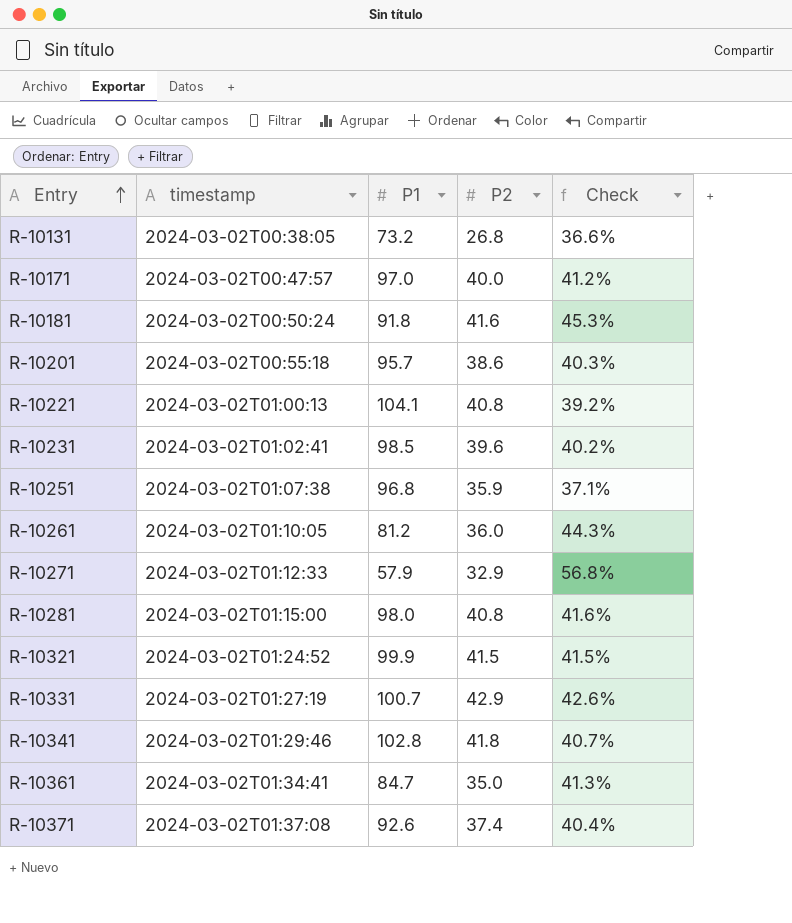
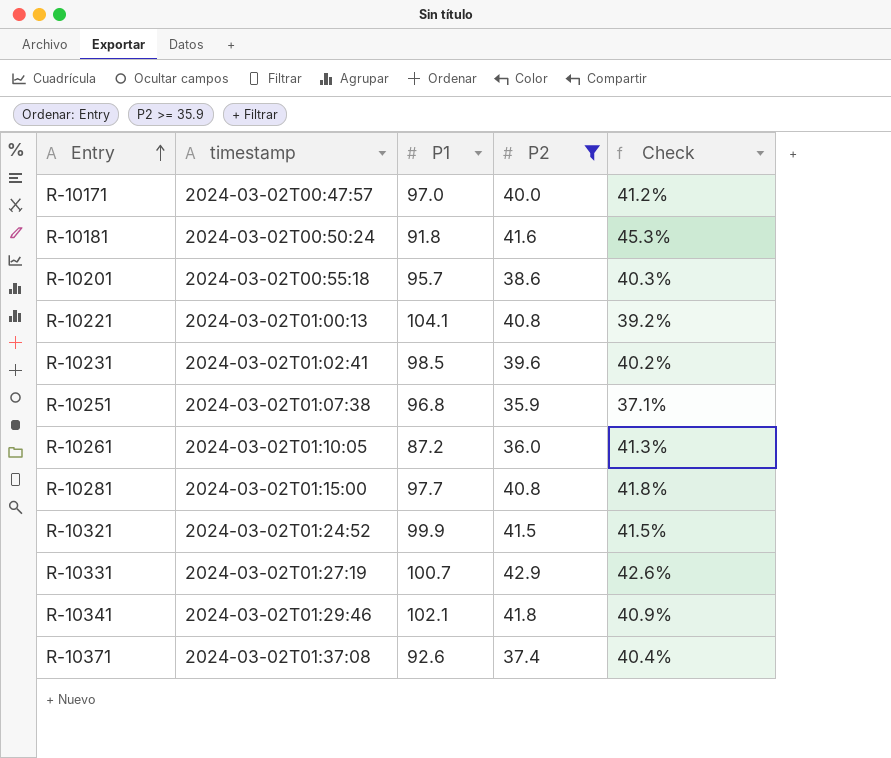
filter: none -> P2 >= 35.9
R-10261 | P1: 81.2 -> 87.2
R-10261 | Check: 44.3% -> 41.3%
R-10281 | P1: 98.0 -> 97.7
R-10281 | Check: 41.6% -> 41.8%
R-10341 | P1: 102.8 -> 102.1
R-10341 | Check: 40.7% -> 40.9%

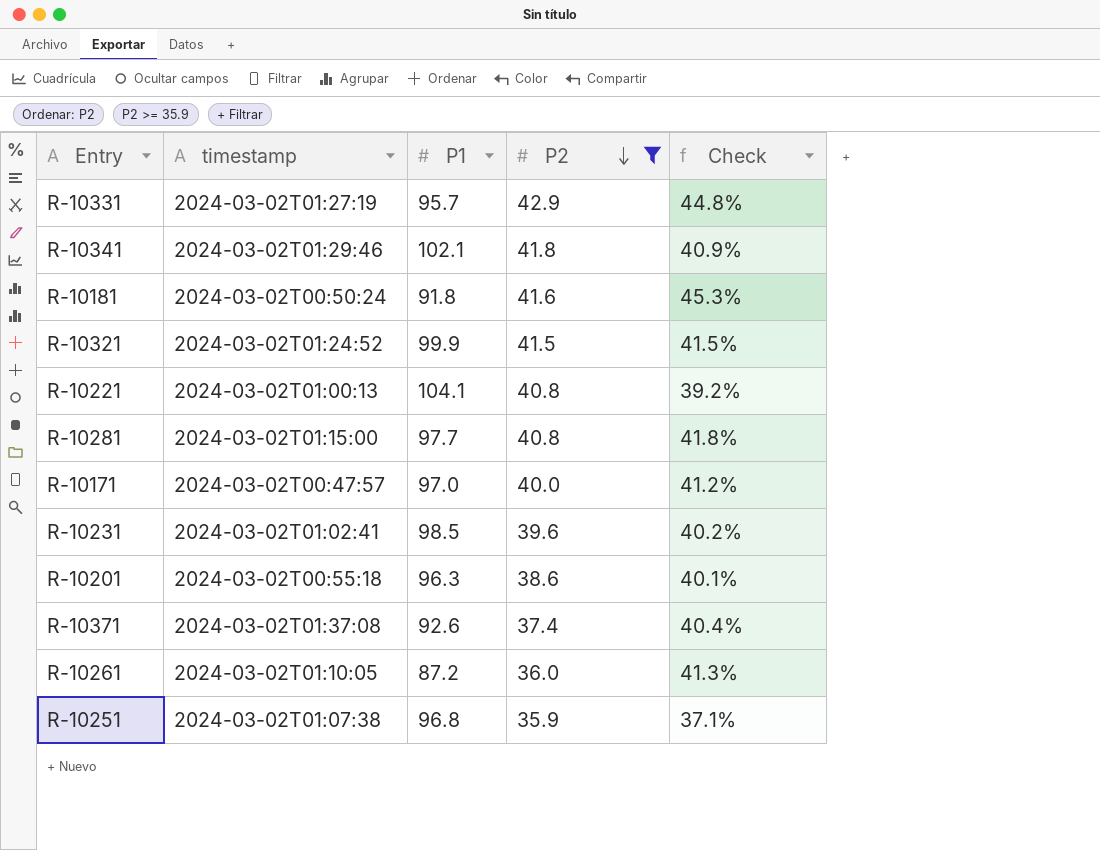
row order: Entry ascending -> P2 descending
R-10331 | P1: 100.7 -> 95.7
R-10331 | Check: 42.6% -> 44.8%
R-10201 | P1: 95.7 -> 96.3
R-10201 | Check: 40.3% -> 40.1%

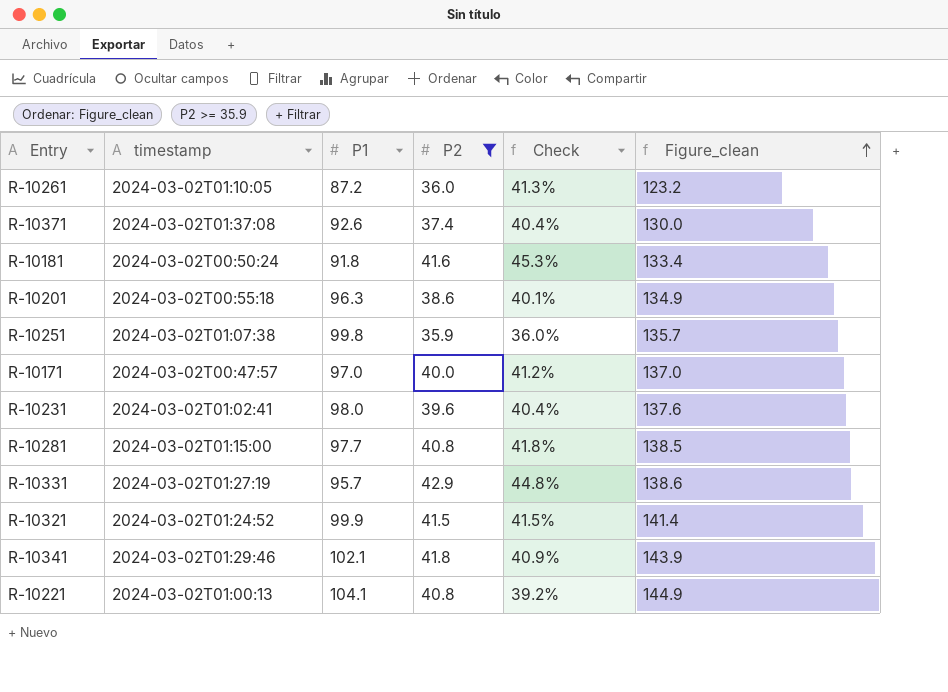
row order: P2 descending -> Figure_clean ascending
column Figure_clean | formula: none -> [P1] + [P2]
R-10251 | P1: 96.8 -> 99.8
R-10251 | Check: 37.1% -> 36.0%
R-10231 | P1: 98.5 -> 98.0
R-10231 | Check: 40.2% -> 40.4%

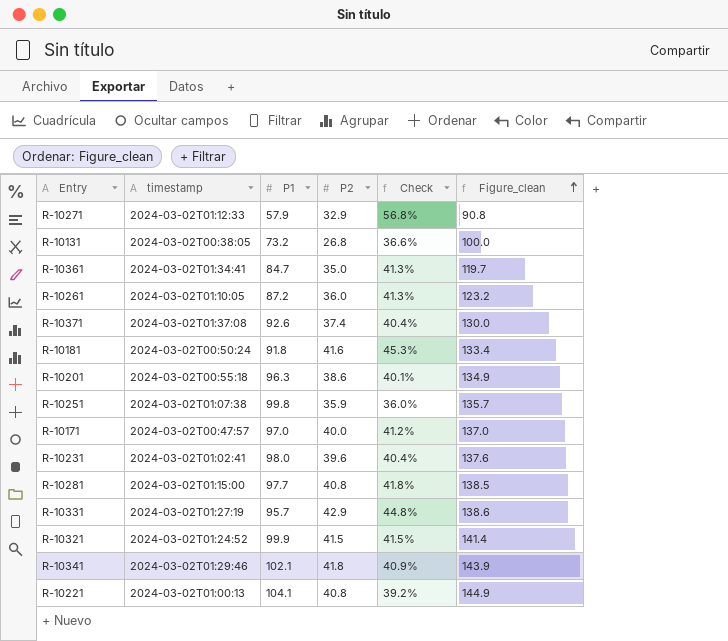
filter: P2 >= 35.9 -> none

